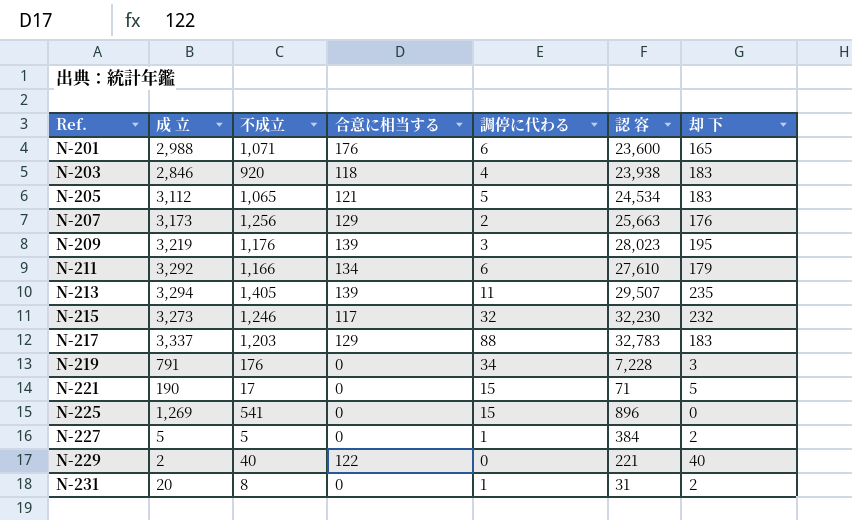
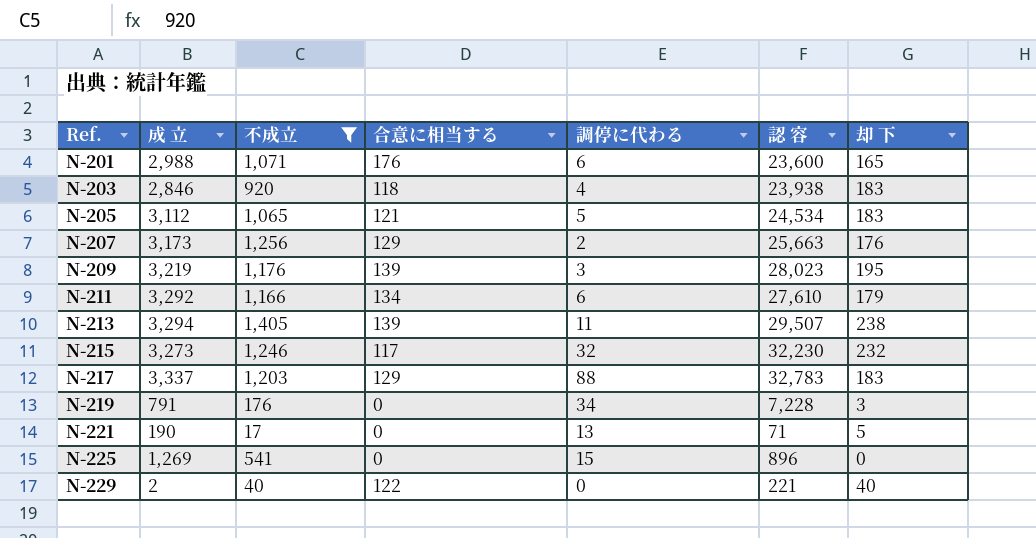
filter: none -> 不成立 >= 17
N-213 | 却 下: 235 -> 238
N-221 | 調停に代わる: 15 -> 13

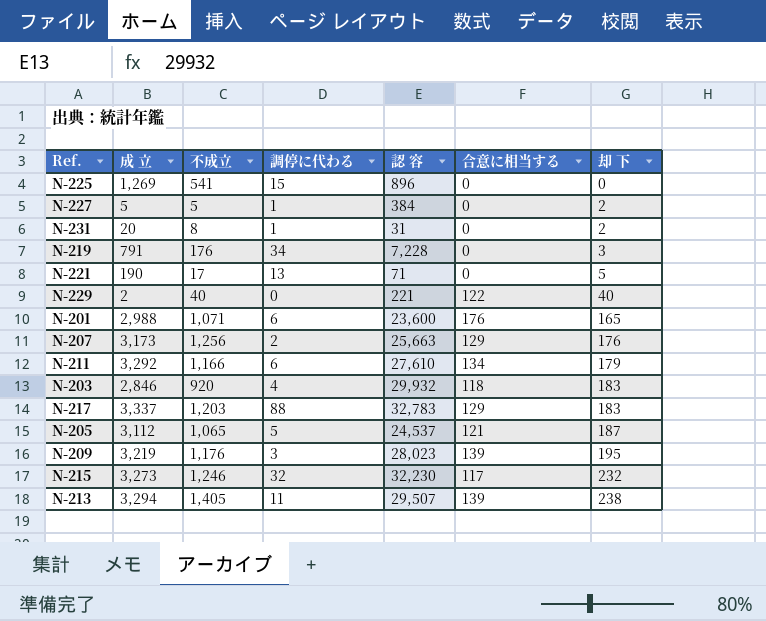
filter: 不成立 >= 17 -> none
row order: Ref. ascending -> 却 下 ascending
column 合意に相当する | position: 4 -> 6
N-203 | 認 容: 23,938 -> 29,932
N-205 | 認 容: 24,534 -> 24,537
N-205 | 却 下: 183 -> 187

